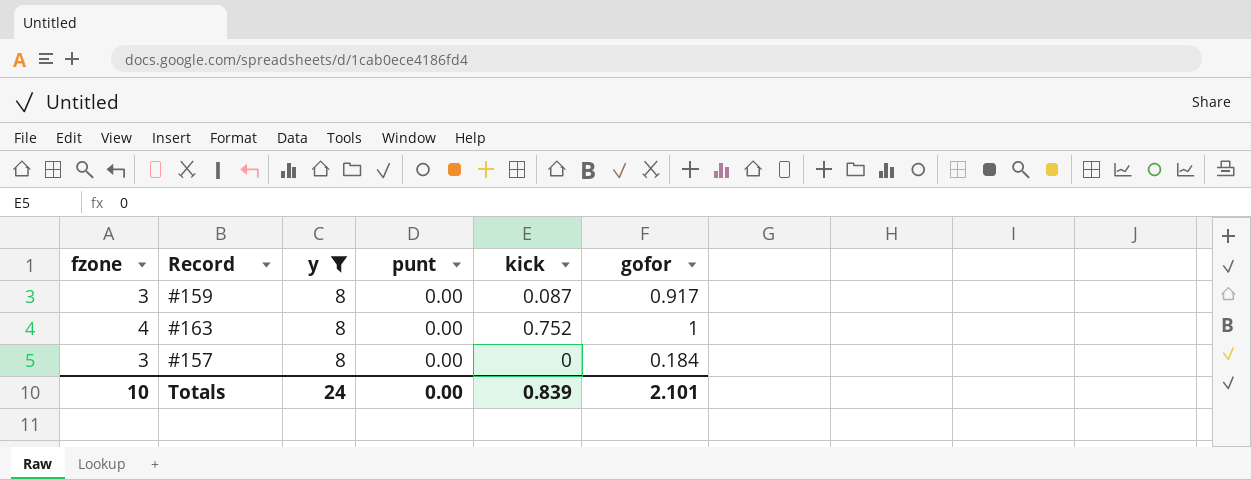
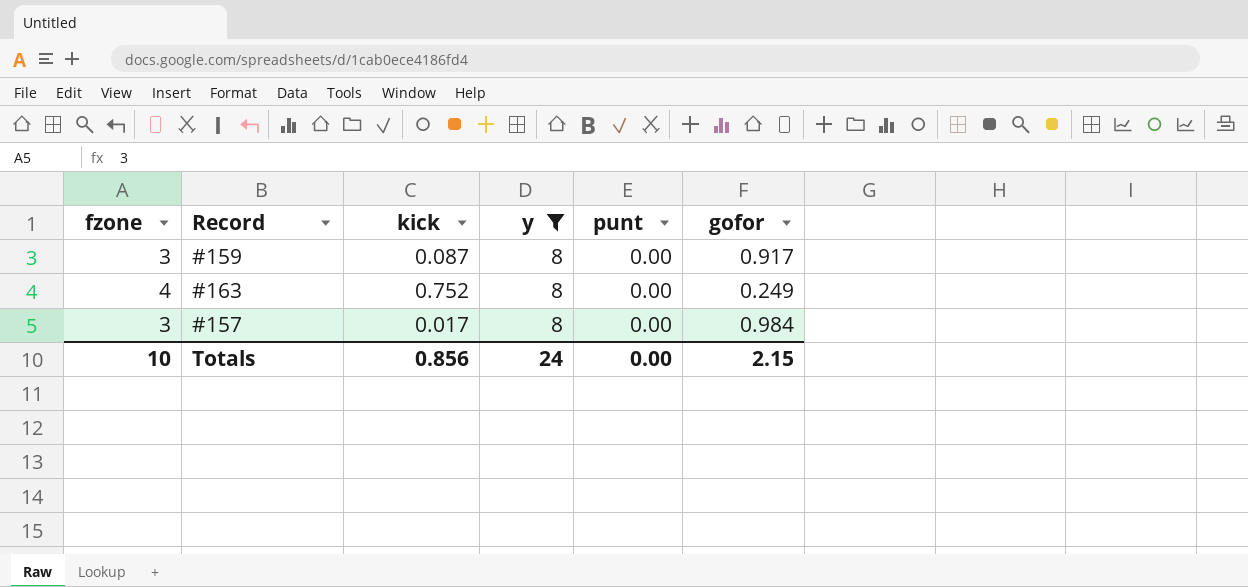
column kick | position: 5 -> 3
#163 | gofor: 1 -> 0.249
#157 | kick: 0 -> 0.017
#157 | gofor: 0.184 -> 0.984
Totals | kick: 0.839 -> 0.856
Totals | gofor: 2.101 -> 2.15

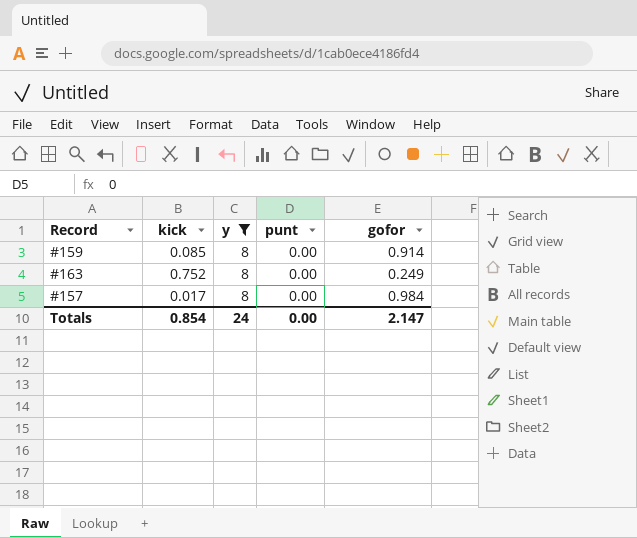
column fzone | position: 1 -> none
#159 | kick: 0.087 -> 0.085
#159 | gofor: 0.917 -> 0.914
Totals | kick: 0.856 -> 0.854
Totals | gofor: 2.15 -> 2.147

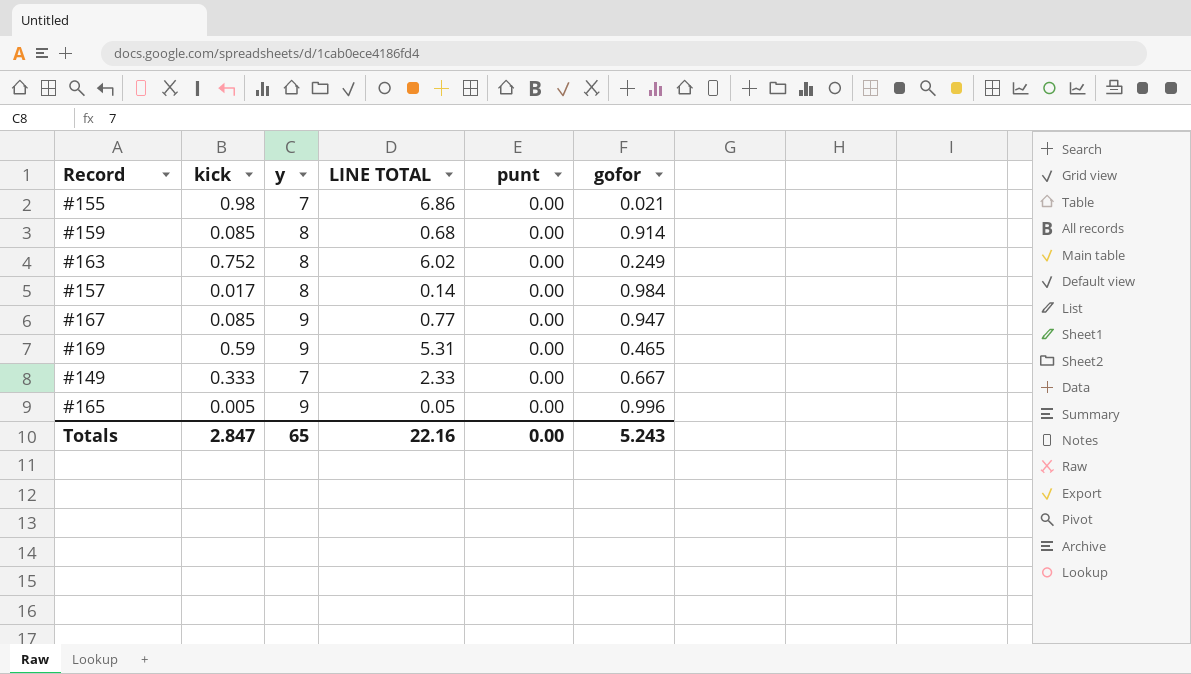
filter: y = 8 -> none
column LINE TOTAL | formula: none -> [kick] * [y]
Totals | kick: 0.854 -> 2.847
Totals | y: 24 -> 65
Totals | gofor: 2.147 -> 5.243

